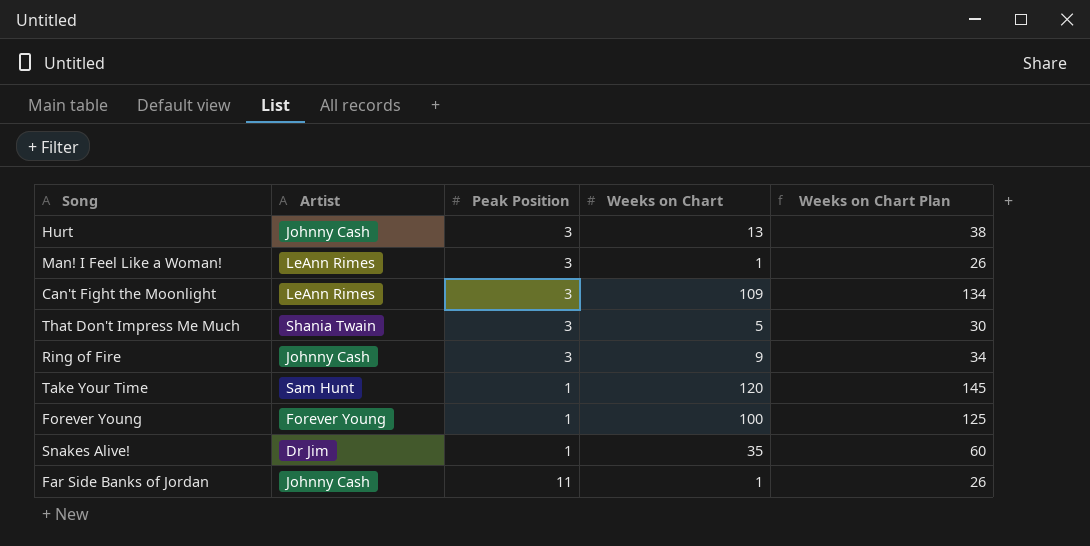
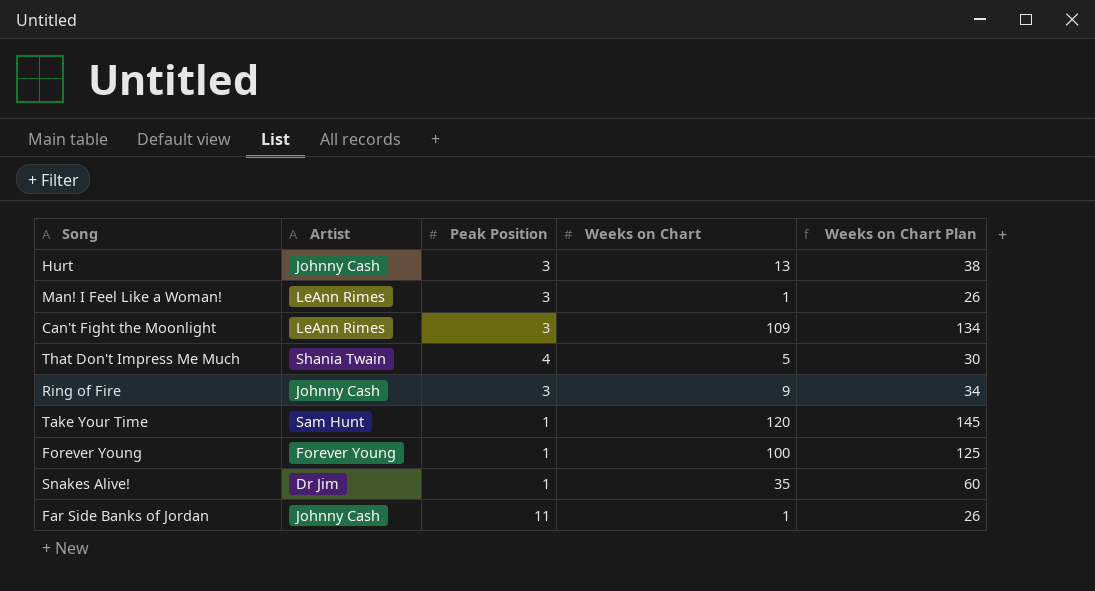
That Don't Impress Me Much | Peak Position: 3 -> 4

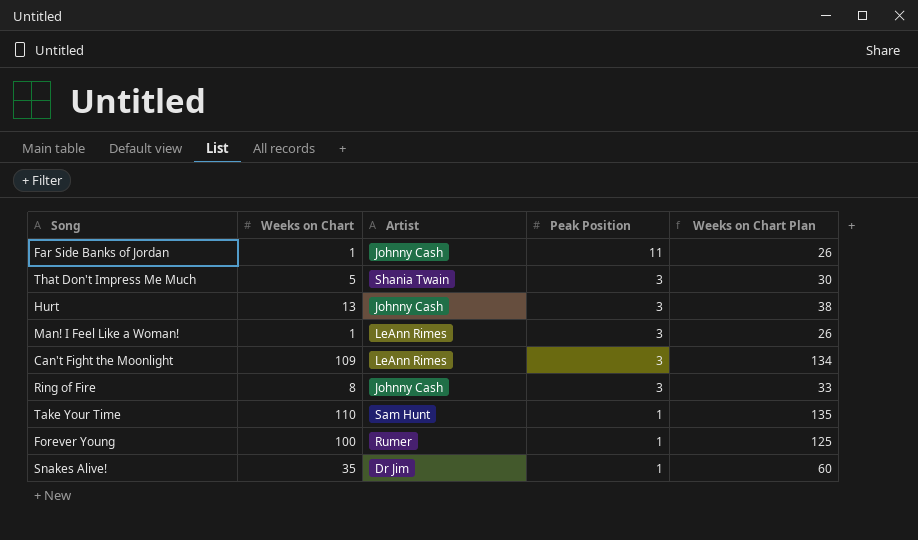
row order: none -> Peak Position descending
column Weeks on Chart | position: 4 -> 2
That Don't Impress Me Much | Peak Position: 4 -> 3
Ring of Fire | Weeks on Chart: 9 -> 8
Ring of Fire | Weeks on Chart Plan: 34 -> 33
Take Your Time | Weeks on Chart: 120 -> 110
Take Your Time | Weeks on Chart Plan: 145 -> 135
Forever Young | Artist: Forever Young -> Rumer

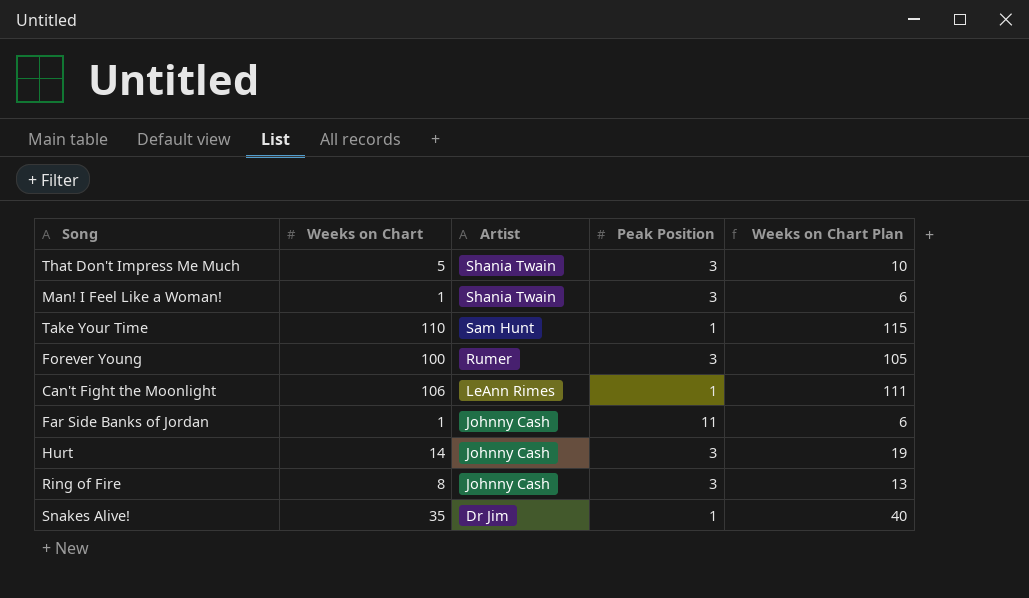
row order: Peak Position descending -> Artist descending
column Weeks on Chart Plan | formula: [Weeks on Chart] + 25 -> [Weeks on Chart] + 5
Man! I Feel Like a Woman! | Artist: LeAnn Rimes -> Shania Twain
Forever Young | Peak Position: 1 -> 3
Can't Fight the Moonlight | Weeks on Chart: 109 -> 106
Can't Fight the Moonlight | Peak Position: 3 -> 1
Hurt | Weeks on Chart: 13 -> 14

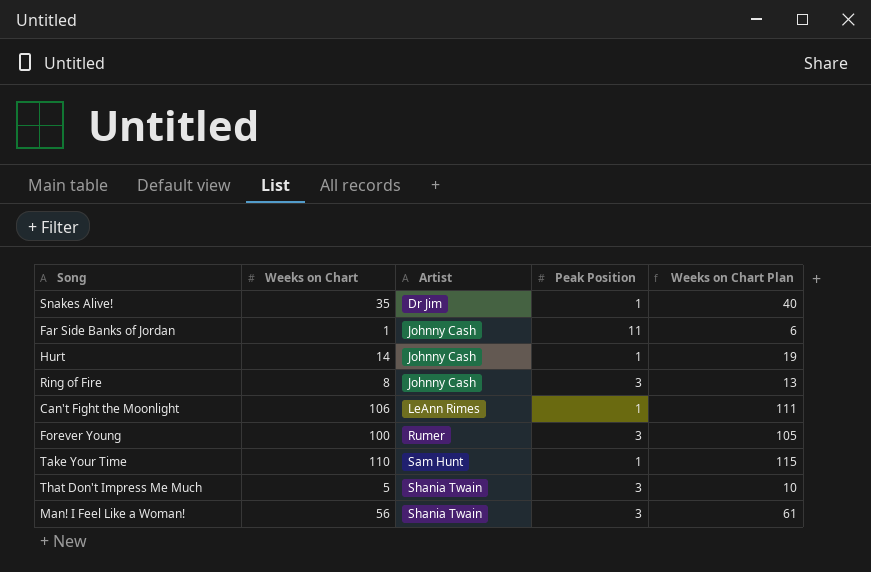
row order: Artist descending -> Artist ascending
Hurt | Peak Position: 3 -> 1
Man! I Feel Like a Woman! | Weeks on Chart: 1 -> 56
Man! I Feel Like a Woman! | Weeks on Chart Plan: 6 -> 61

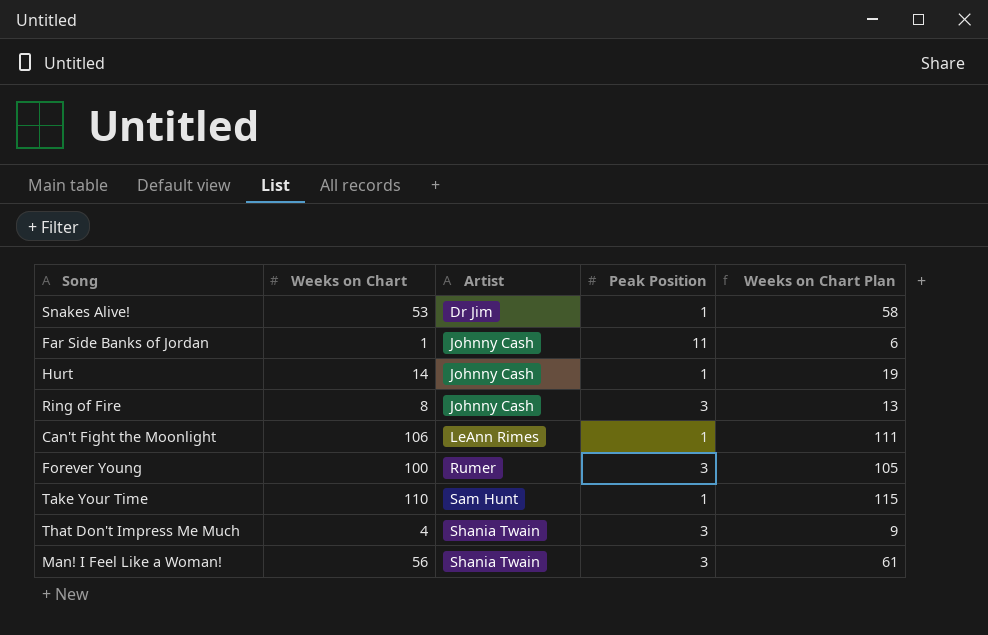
Snakes Alive! | Weeks on Chart: 35 -> 53
Snakes Alive! | Weeks on Chart Plan: 40 -> 58
That Don't Impress Me Much | Weeks on Chart: 5 -> 4
That Don't Impress Me Much | Weeks on Chart Plan: 10 -> 9

